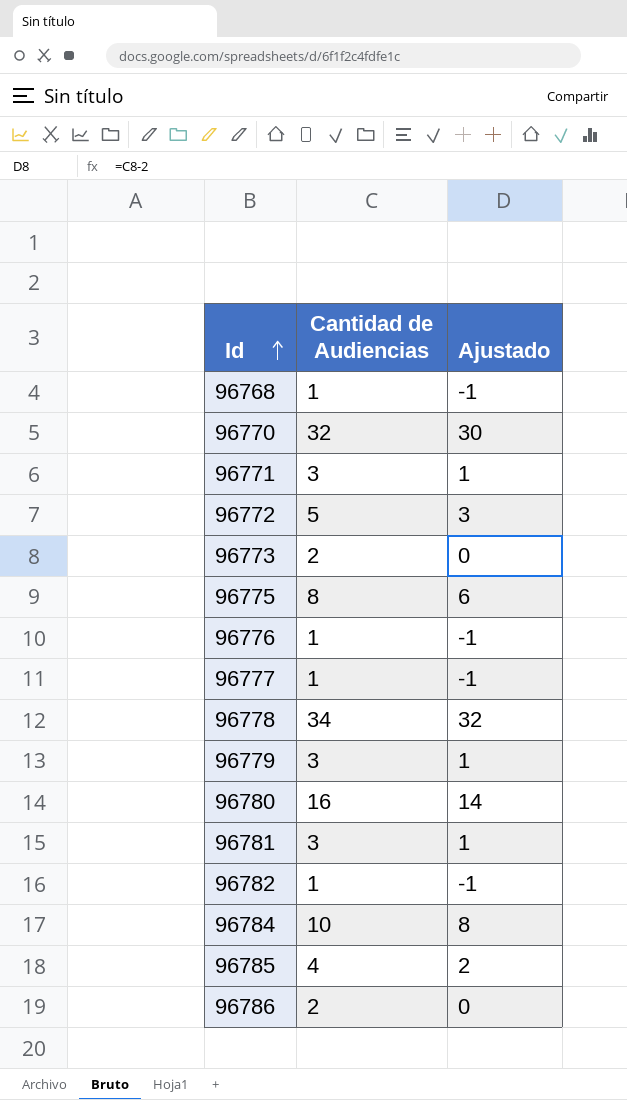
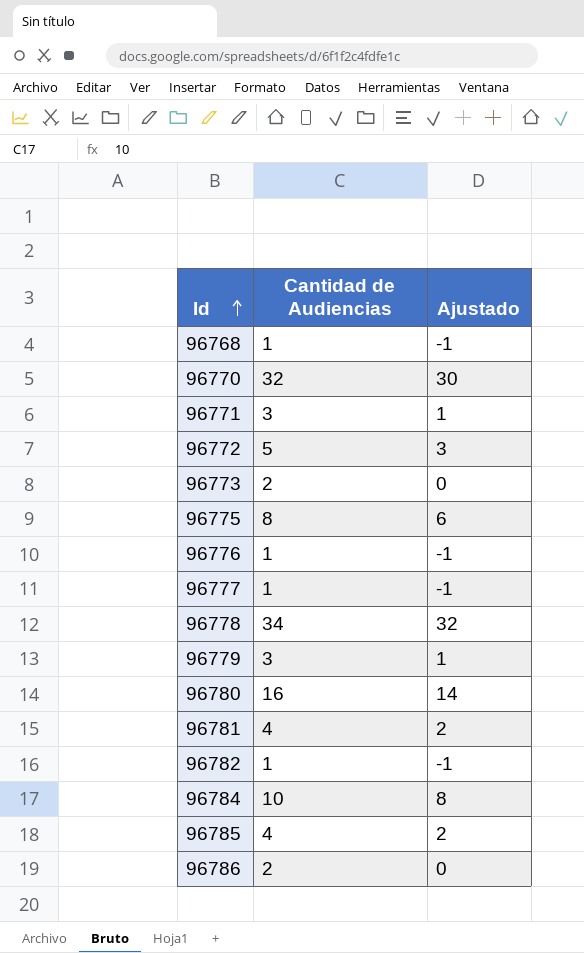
96781 | Cantidad de Audiencias: 3 -> 4
96781 | Ajustado: 1 -> 2

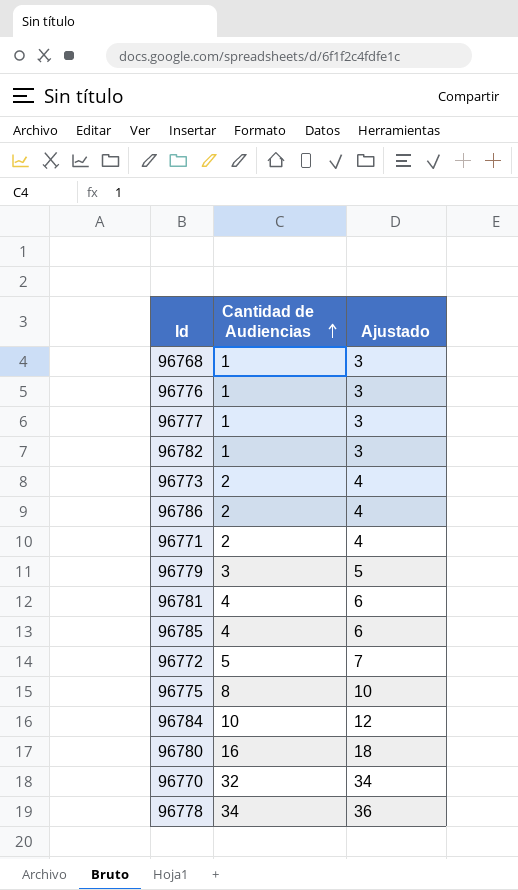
row order: Id ascending -> Cantidad de Audiencias ascending
column Ajustado | formula: [Cantidad de Audiencias] - 2 -> [Cantidad de Audiencias] + 2
96771 | Cantidad de Audiencias: 3 -> 2

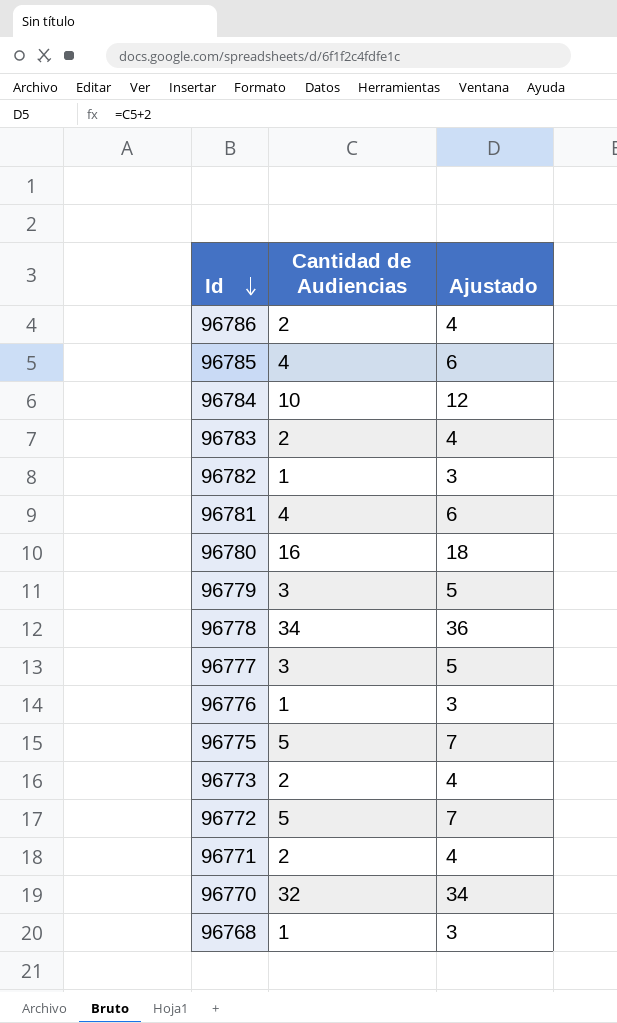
row order: Cantidad de Audiencias ascending -> Id descending
row 96783: none -> 2 | 4
96777 | Cantidad de Audiencias: 1 -> 3
96777 | Ajustado: 3 -> 5
96775 | Cantidad de Audiencias: 8 -> 5
96775 | Ajustado: 10 -> 7

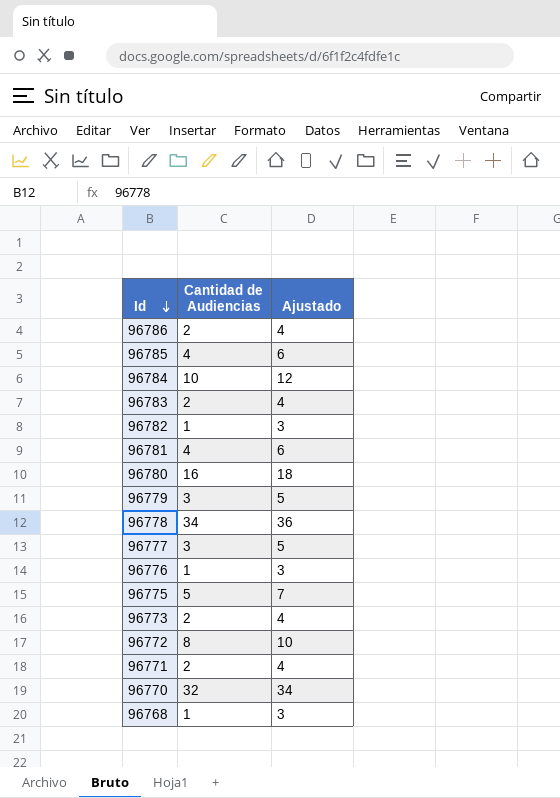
96772 | Cantidad de Audiencias: 5 -> 8
96772 | Ajustado: 7 -> 10

